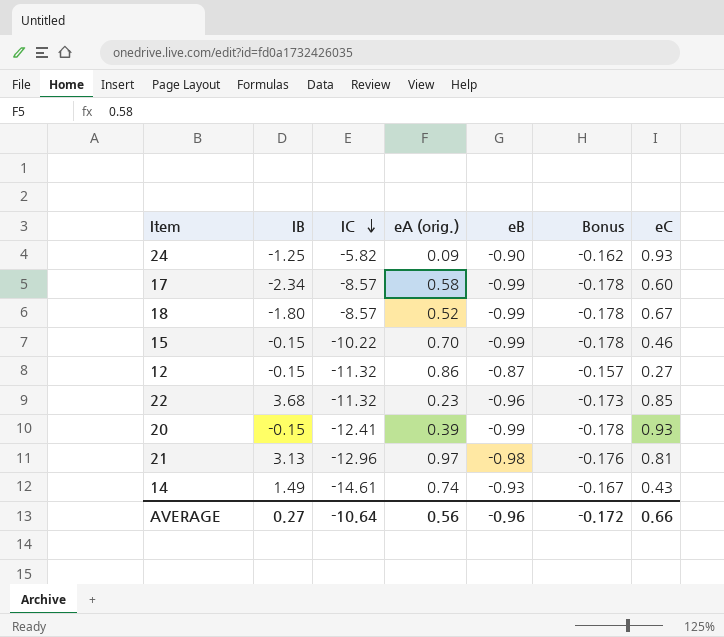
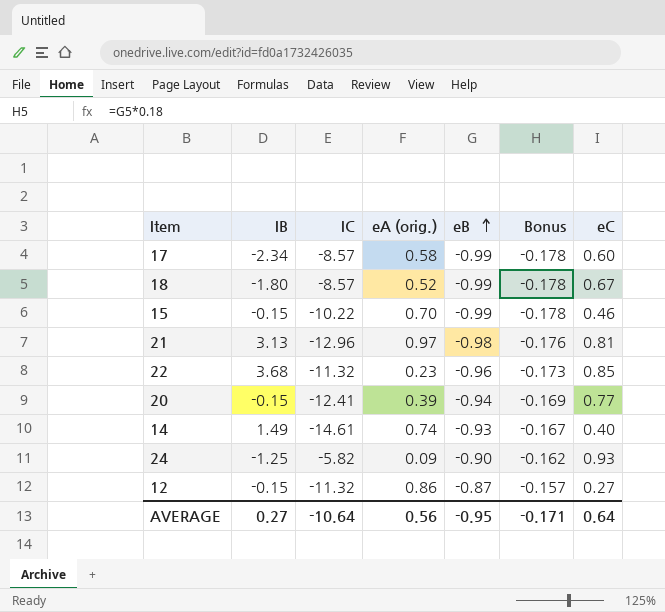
row order: IC descending -> eB ascending
20 | eB: -0.99 -> -0.94
20 | Bonus: -0.178 -> -0.169
20 | eC: 0.93 -> 0.77
14 | eC: 0.43 -> 0.40
AVERAGE | eB: -0.96 -> -0.95
AVERAGE | Bonus: -0.172 -> -0.171
AVERAGE | eC: 0.66 -> 0.64

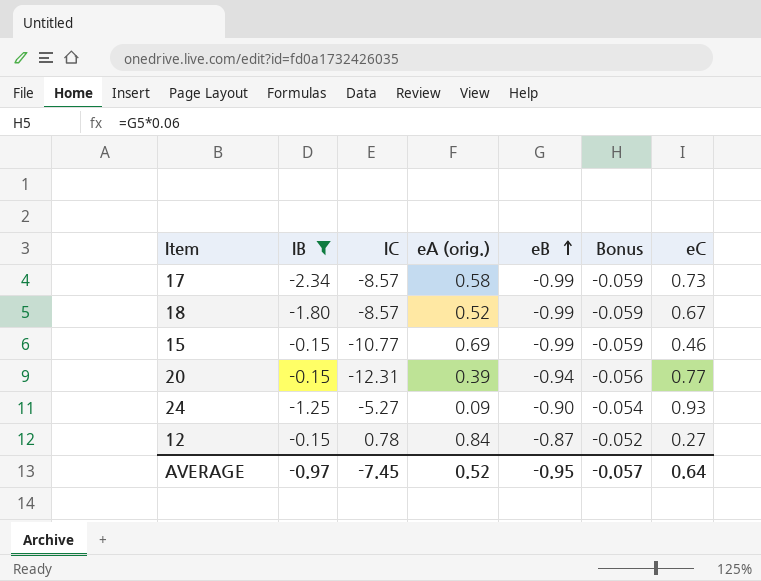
filter: none -> IB <= -0.15
column Bonus | formula: [eB] * 0.18 -> [eB] * 0.06
17 | eC: 0.60 -> 0.73
15 | IC: -10.22 -> -10.77
15 | eA (orig.): 0.70 -> 0.69
20 | IC: -12.41 -> -12.31
24 | IC: -5.82 -> -5.27
12 | IC: -11.32 -> 0.78
12 | eA (orig.): 0.86 -> 0.84
AVERAGE | IB: 0.27 -> -0.97
AVERAGE | IC: -10.64 -> -7.45
AVERAGE | eA (orig.): 0.56 -> 0.52
AVERAGE | Bonus: -0.171 -> -0.057

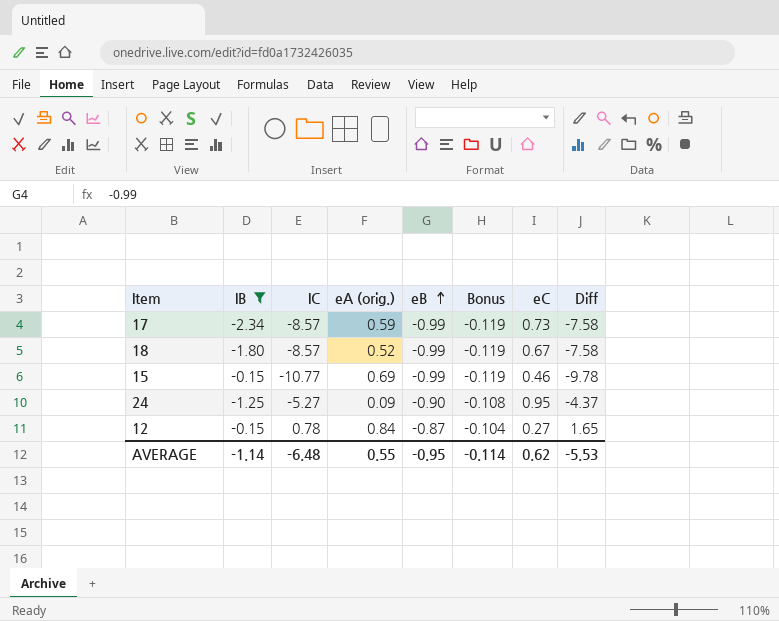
column Bonus | formula: [eB] * 0.06 -> [eB] * 0.12
column Diff | formula: none -> [IC] - [eB]
row 20: -0.15 | -12.31 | 0.39 | -0.94 | -0.056 | 0.77 -> none
17 | eA (orig.): 0.58 -> 0.59
24 | eC: 0.93 -> 0.95
AVERAGE | IB: -0.97 -> -1.14
AVERAGE | IC: -7.45 -> -6.48
AVERAGE | eA (orig.): 0.52 -> 0.55
AVERAGE | Bonus: -0.057 -> -0.114
AVERAGE | eC: 0.64 -> 0.62

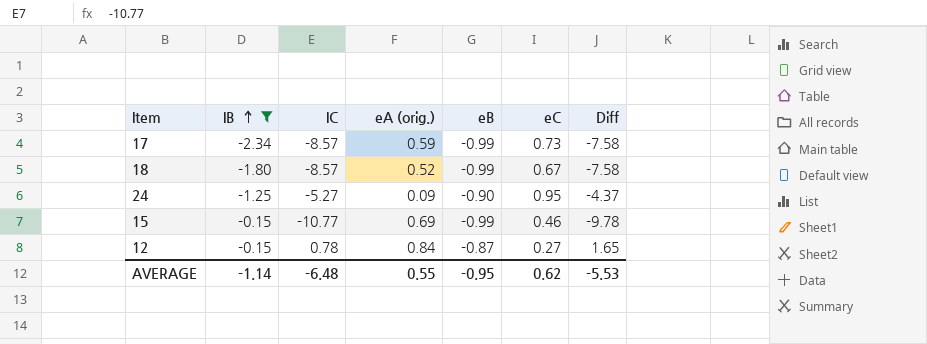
row order: eB ascending -> IB ascending
column Bonus | formula: [eB] * 0.12 -> none

